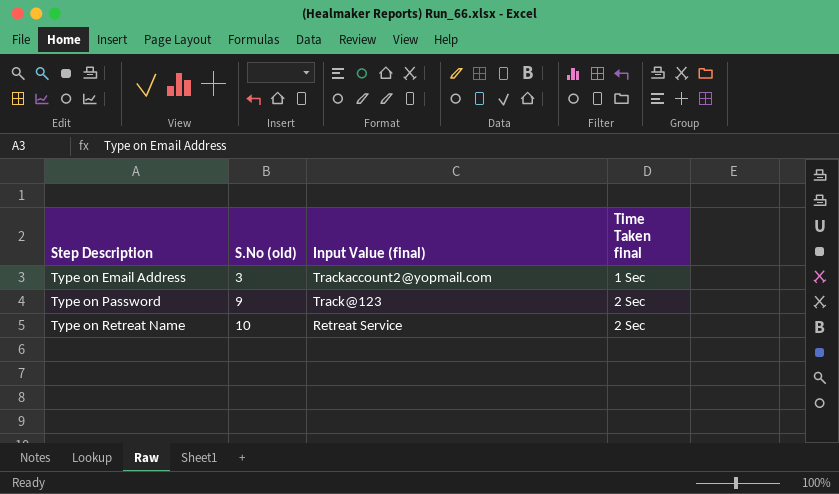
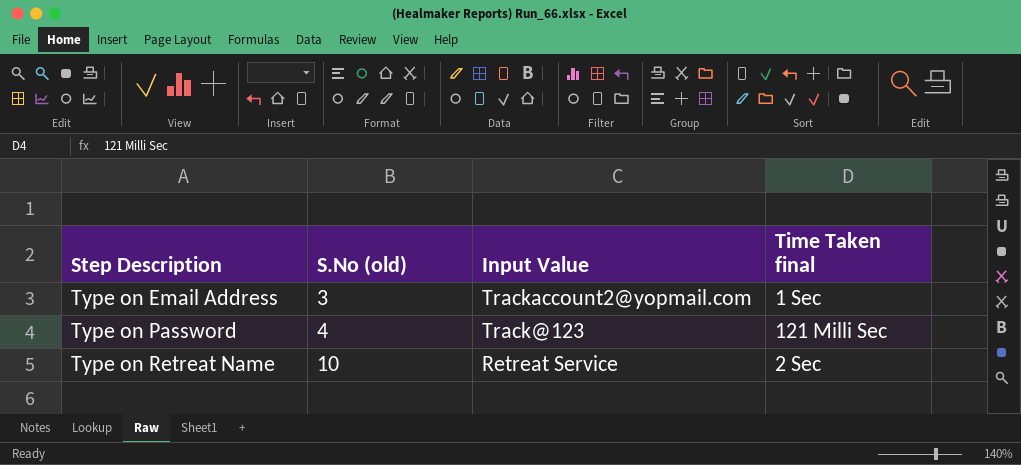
column name: Input Value (final) -> Input Value
Type on Password | S.No (old): 9 -> 4
Type on Password | Time Taken final: 2 Sec -> 121 Milli Sec

